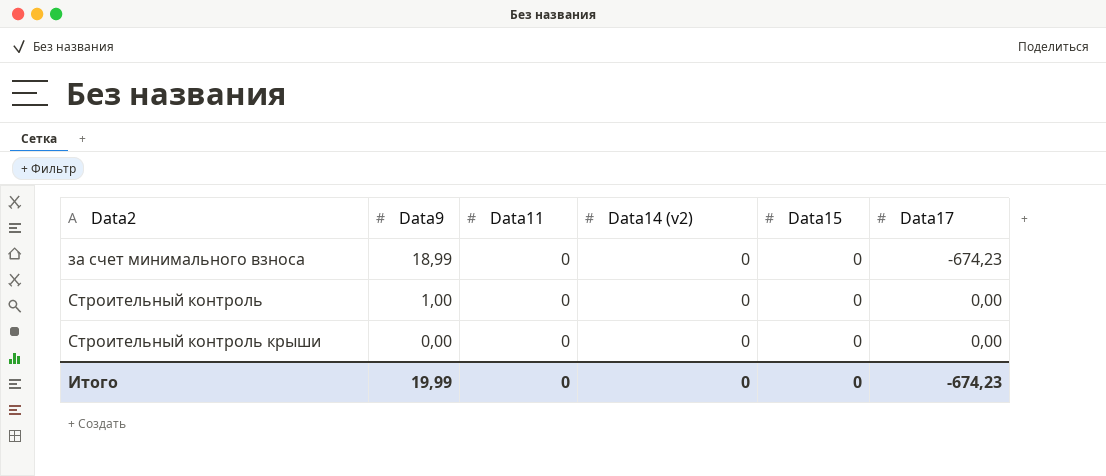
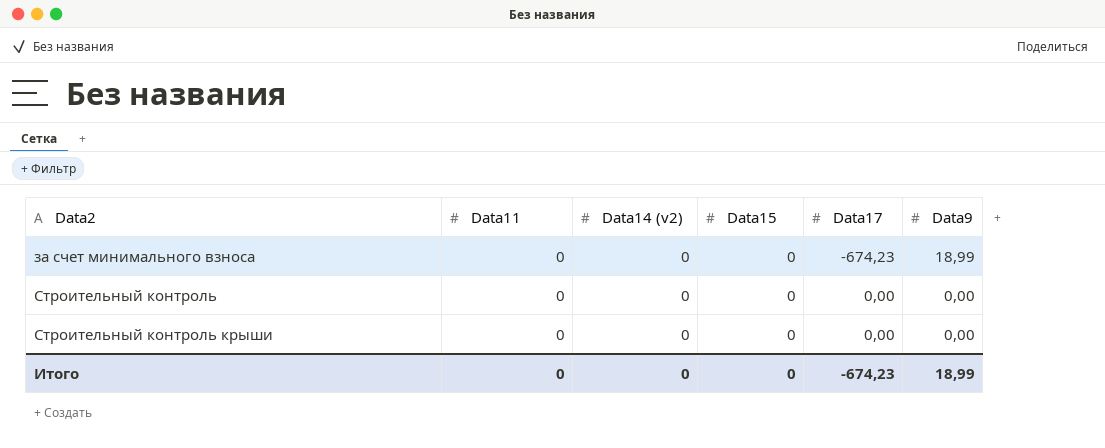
column Data9 | position: 2 -> 6
Строительный контроль | Data9: 1,00 -> 0,00
Итого | Data9: 19,99 -> 18,99

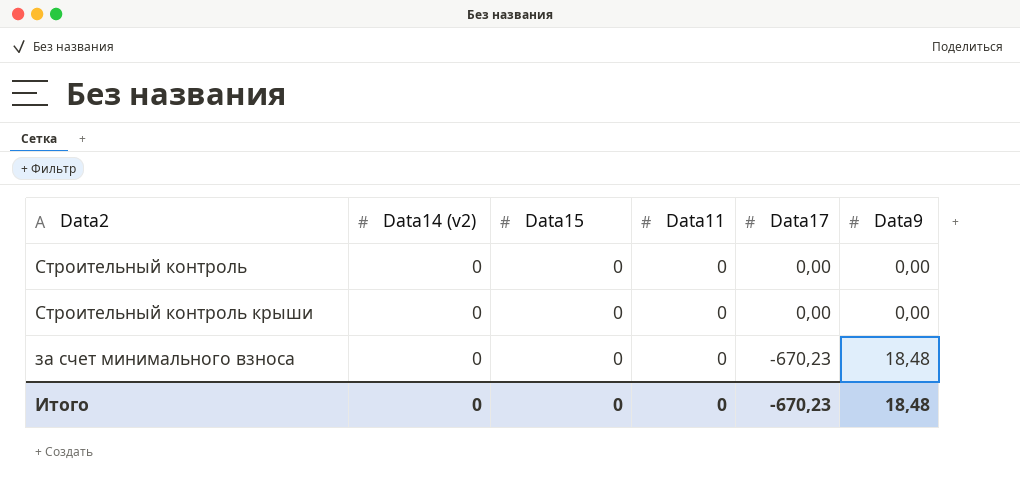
row order: Data2 ascending -> Data17 descending
column Data11 | position: 2 -> 4
за счет минимального взноса | Data17: -674,23 -> -670,23
за счет минимального взноса | Data9: 18,99 -> 18,48
Итого | Data17: -674,23 -> -670,23
Итого | Data9: 18,99 -> 18,48

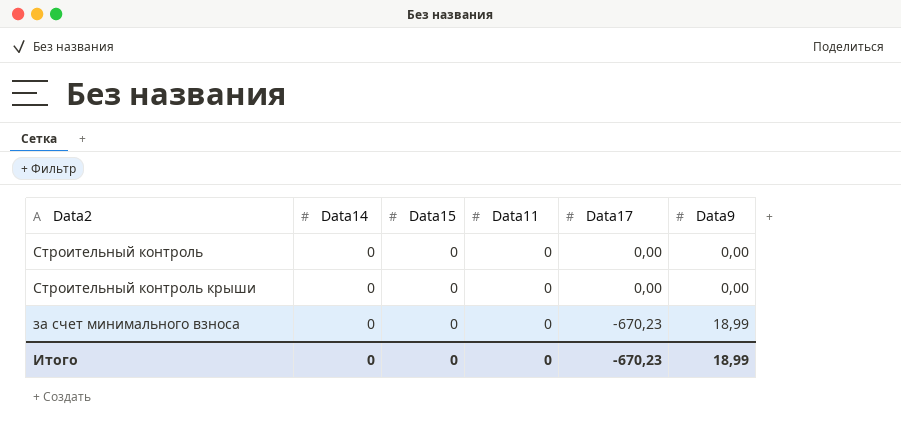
column name: Data14 (v2) -> Data14
за счет минимального взноса | Data9: 18,48 -> 18,99
Итого | Data9: 18,48 -> 18,99

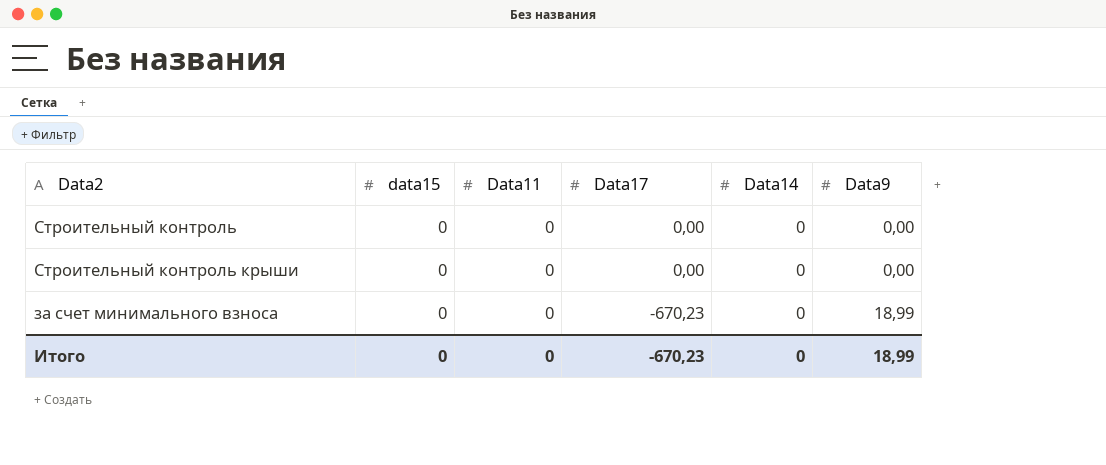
column name: Data15 -> data15
column Data14 | position: 2 -> 5

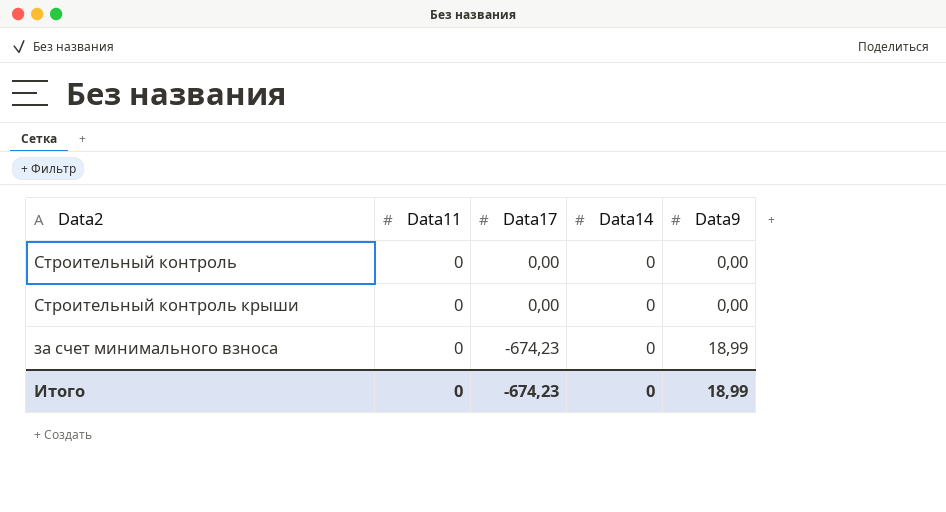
column data15 | position: 2 -> none
за счет минимального взноса | Data17: -670,23 -> -674,23
Итого | Data17: -670,23 -> -674,23

